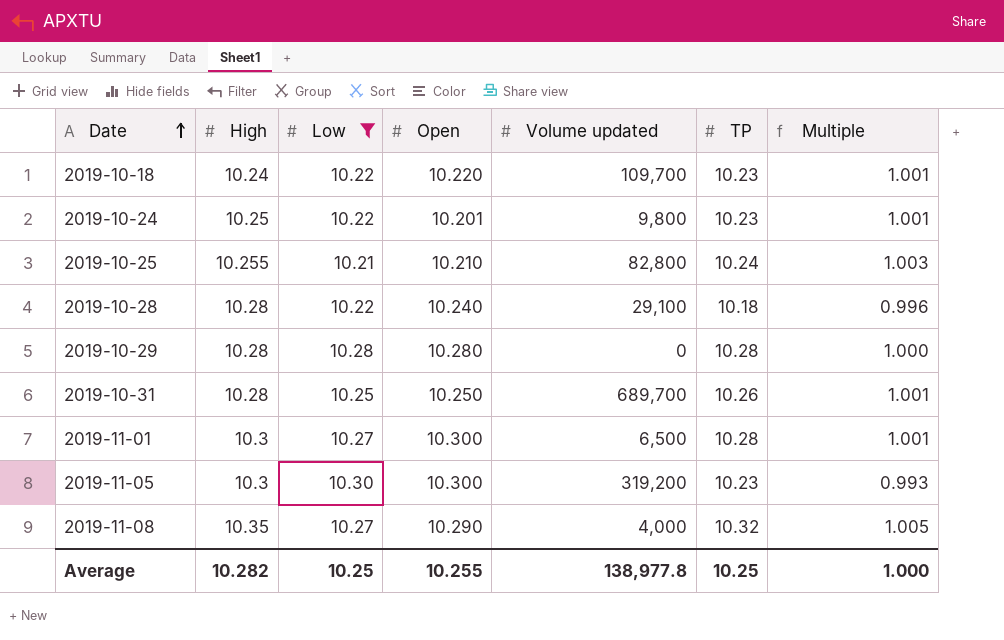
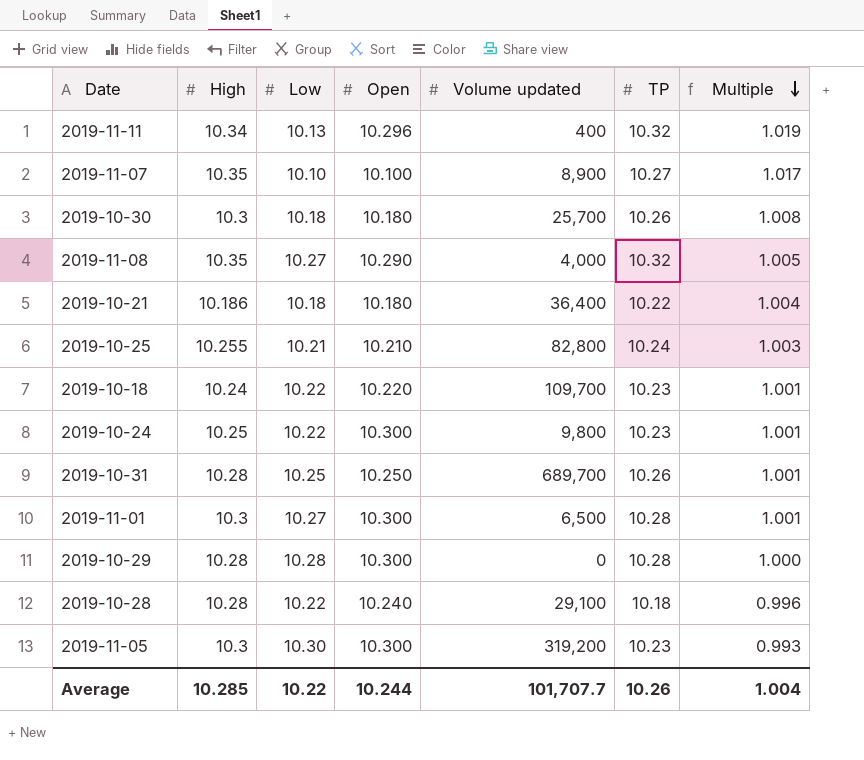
filter: Low >= 10.21 -> none
row order: Date ascending -> Multiple descending
2019-10-24 | Open: 10.201 -> 10.300
2019-10-29 | Open: 10.280 -> 10.300
Average | High: 10.282 -> 10.285
Average | Low: 10.25 -> 10.22
Average | Open: 10.255 -> 10.244
Average | Volume updated: 138,977.8 -> 101,707.7
Average | TP: 10.25 -> 10.26
Average | Multiple: 1.000 -> 1.004

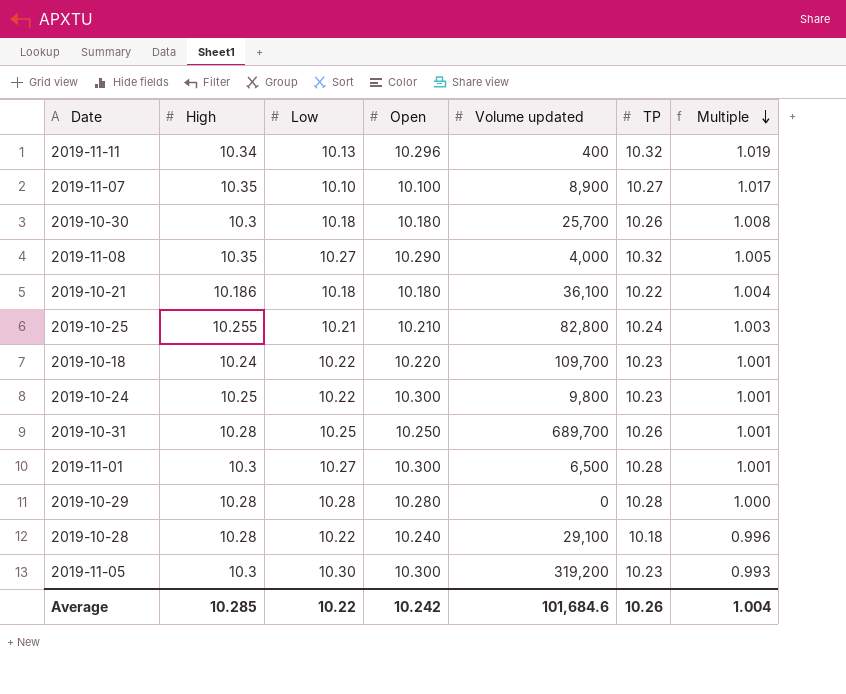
2019-10-21 | Volume updated: 36,400 -> 36,100
2019-10-29 | Open: 10.300 -> 10.280
Average | Open: 10.244 -> 10.242
Average | Volume updated: 101,707.7 -> 101,684.6

